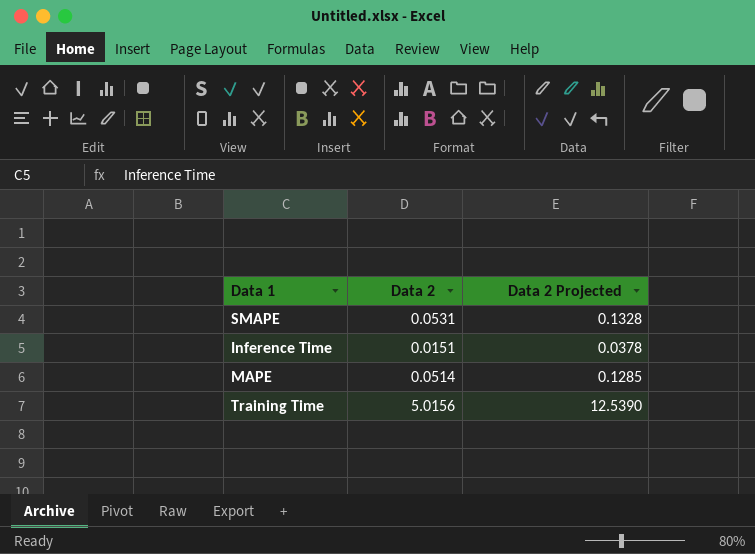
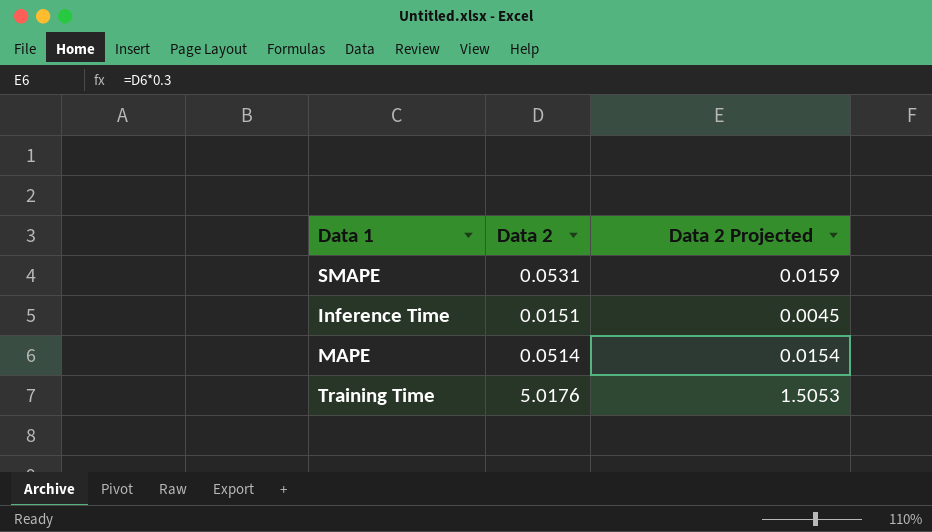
column Data 2 Projected | formula: [Data 2] * 2.5 -> [Data 2] * 0.3
Training Time | Data 2: 5.0156 -> 5.0176

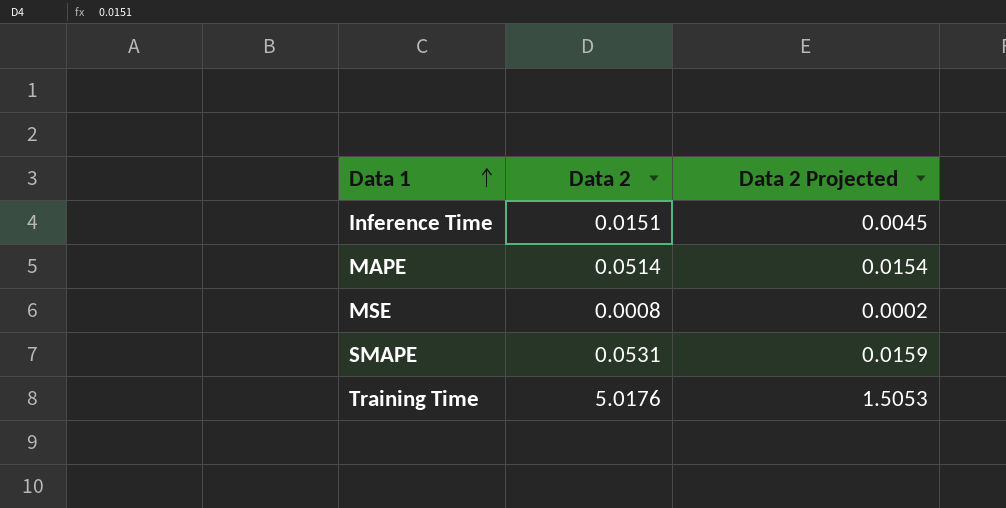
row order: none -> Data 1 ascending
row MSE: none -> 0.0008 | 0.0002

